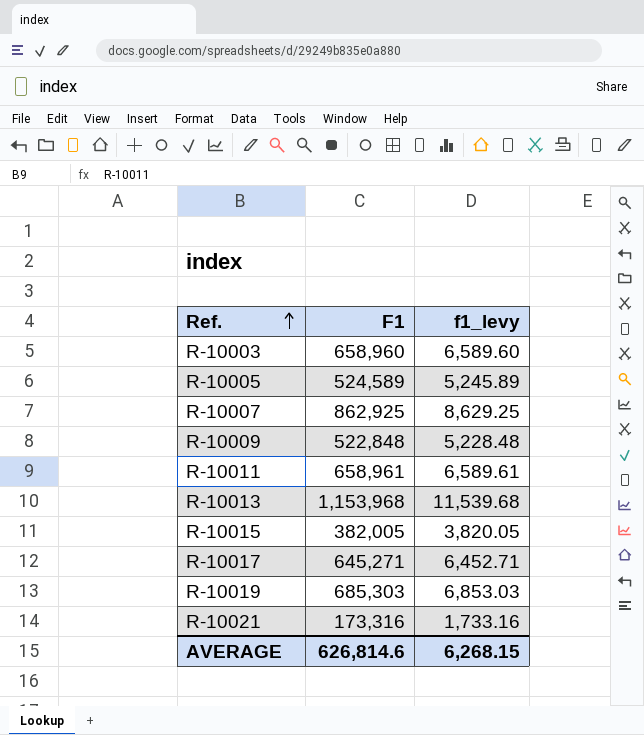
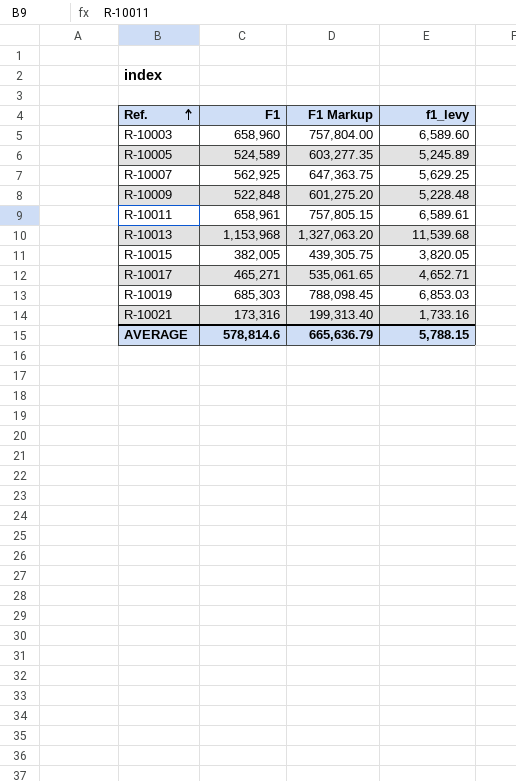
column F1 Markup | formula: none -> [F1] * 1.15
R-10007 | F1: 862,925 -> 562,925
R-10007 | f1_levy: 8,629.25 -> 5,629.25
R-10017 | F1: 645,271 -> 465,271
R-10017 | f1_levy: 6,452.71 -> 4,652.71
AVERAGE | F1: 626,814.6 -> 578,814.6
AVERAGE | f1_levy: 6,268.15 -> 5,788.15

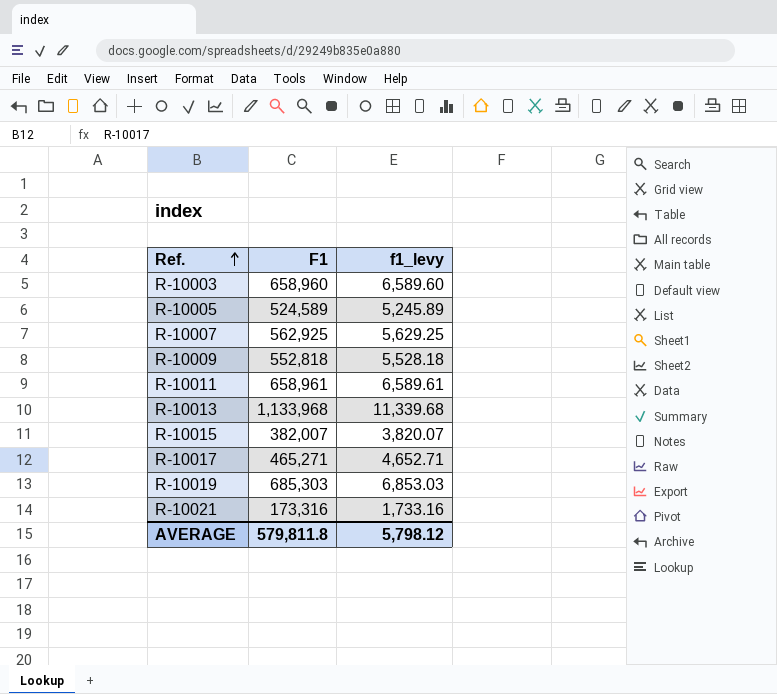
column F1 Markup | formula: [F1] * 1.15 -> none
R-10009 | F1: 522,848 -> 552,818
R-10009 | f1_levy: 5,228.48 -> 5,528.18
R-10013 | F1: 1,153,968 -> 1,133,968
R-10013 | f1_levy: 11,539.68 -> 11,339.68
R-10015 | F1: 382,005 -> 382,007
R-10015 | f1_levy: 3,820.05 -> 3,820.07
AVERAGE | F1: 578,814.6 -> 579,811.8
AVERAGE | f1_levy: 5,788.15 -> 5,798.12

